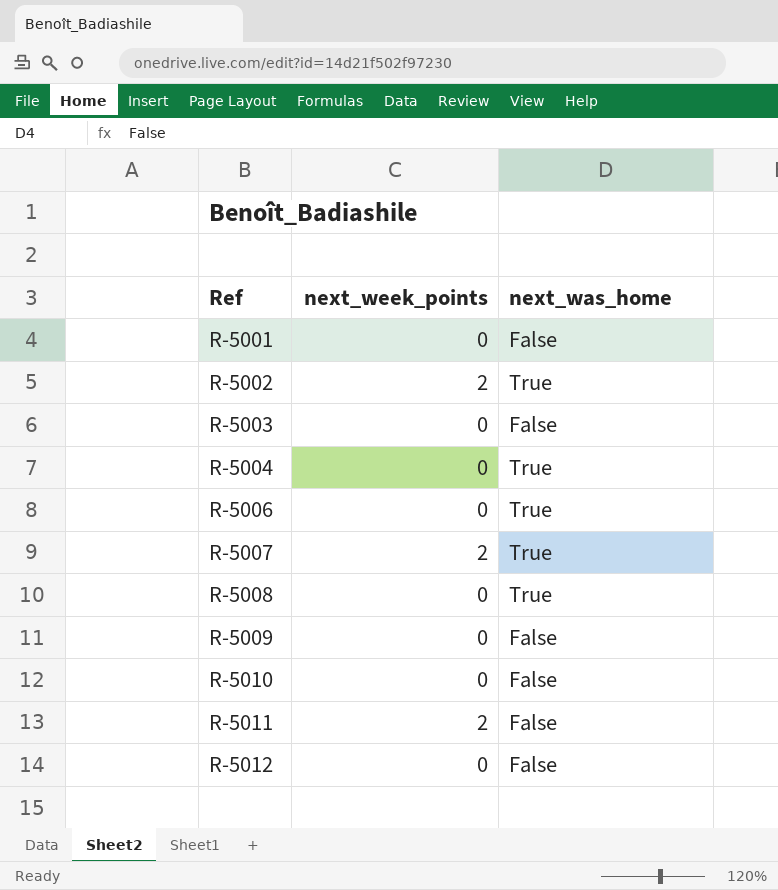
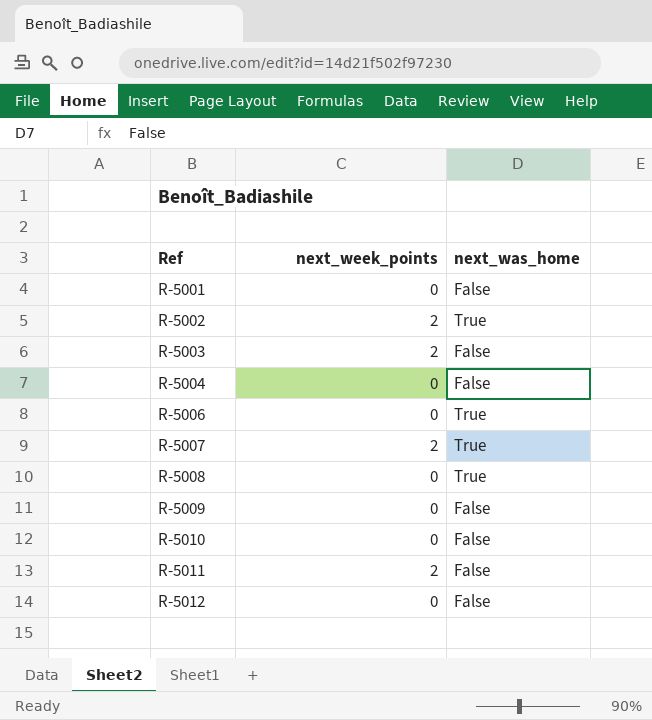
R-5003 | next_week_points: 0 -> 2
R-5004 | next_was_home: True -> False

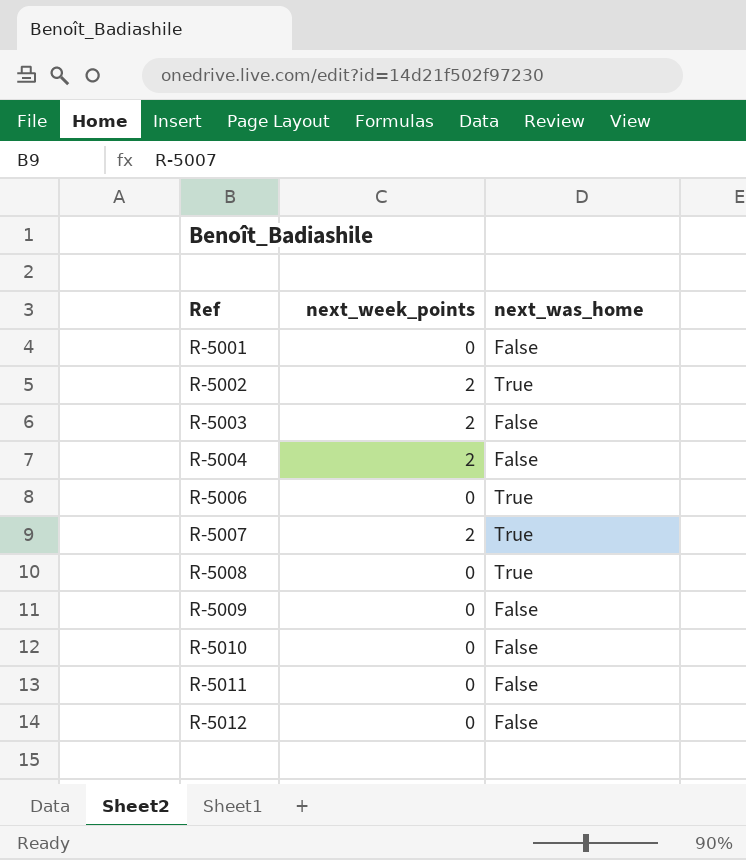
R-5004 | next_week_points: 0 -> 2
R-5011 | next_week_points: 2 -> 0

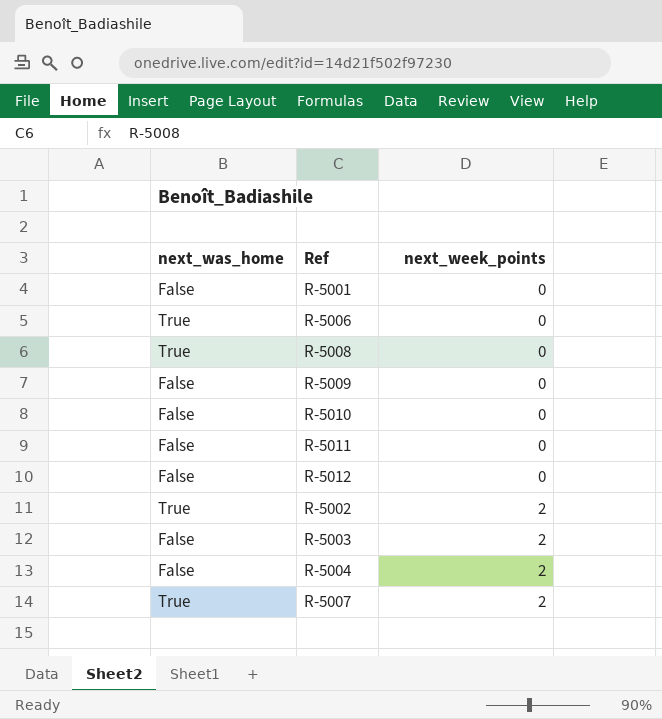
row order: Ref ascending -> next_week_points ascending
column next_was_home | position: 3 -> 1

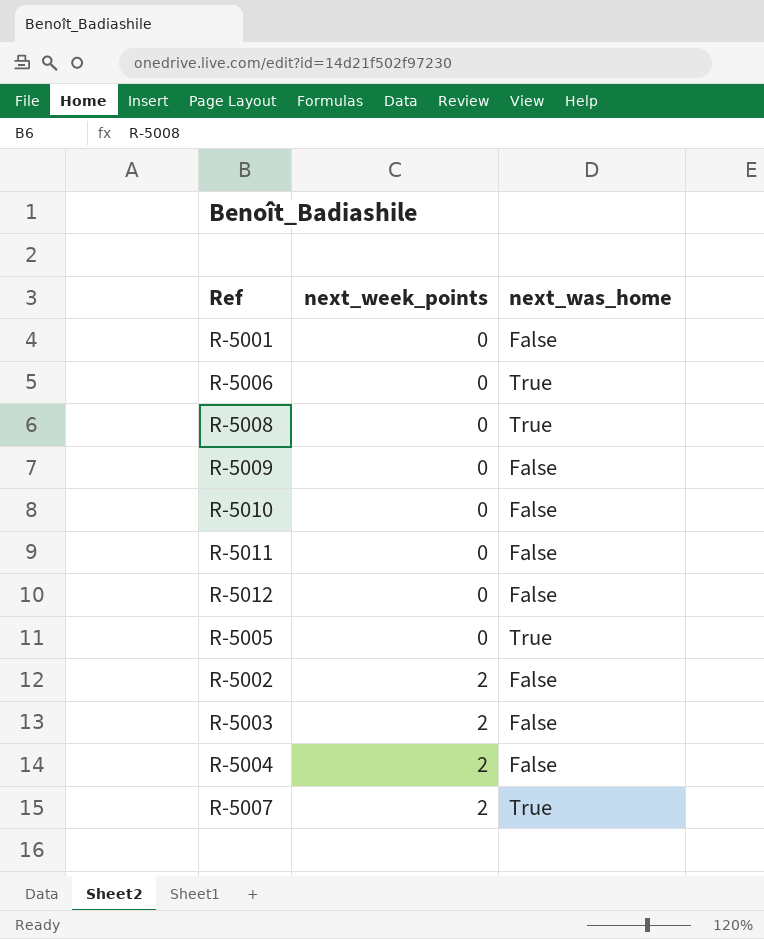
column next_was_home | position: 1 -> 3
row R-5005: none -> 0 | True
R-5002 | next_was_home: True -> False

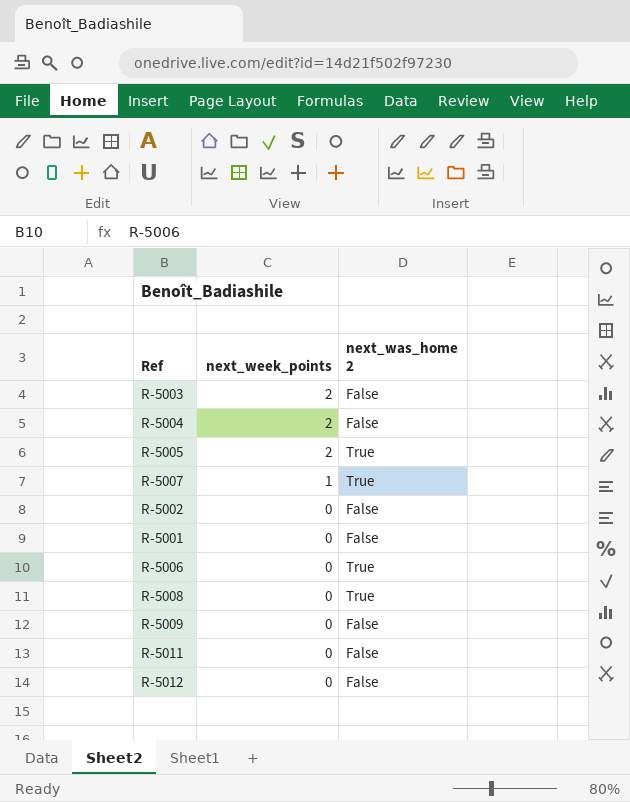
row order: next_week_points ascending -> next_week_points descending
column name: next_was_home -> next_was_home 2
row R-5010: 0 | False -> none
R-5005 | next_week_points: 0 -> 2
R-5007 | next_week_points: 2 -> 1
R-5002 | next_week_points: 2 -> 0

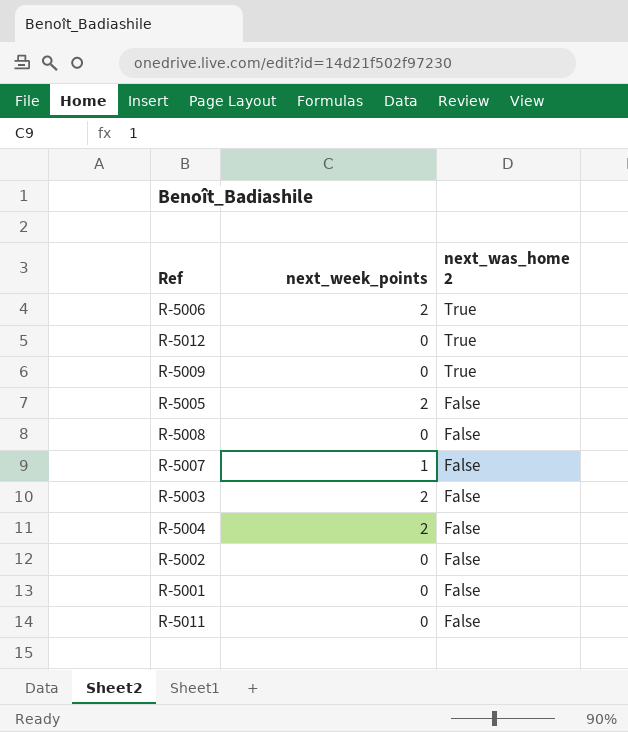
row order: next_week_points descending -> next_was_home 2 descending
R-5006 | next_week_points: 0 -> 2
R-5012 | next_was_home 2: False -> True
R-5009 | next_was_home 2: False -> True
R-5005 | next_was_home 2: True -> False
R-5008 | next_was_home 2: True -> False
R-5007 | next_was_home 2: True -> False

